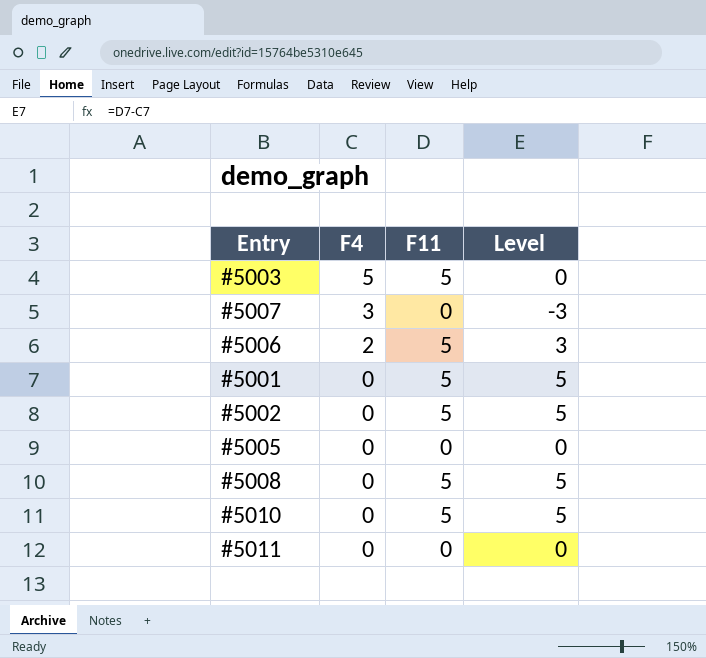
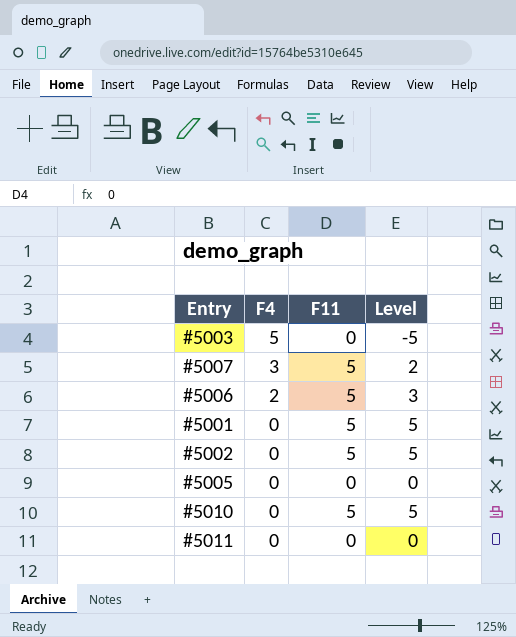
row #5008: 0 | 5 | 5 -> none
#5003 | F11: 5 -> 0
#5003 | Level: 0 -> -5
#5007 | F11: 0 -> 5
#5007 | Level: -3 -> 2

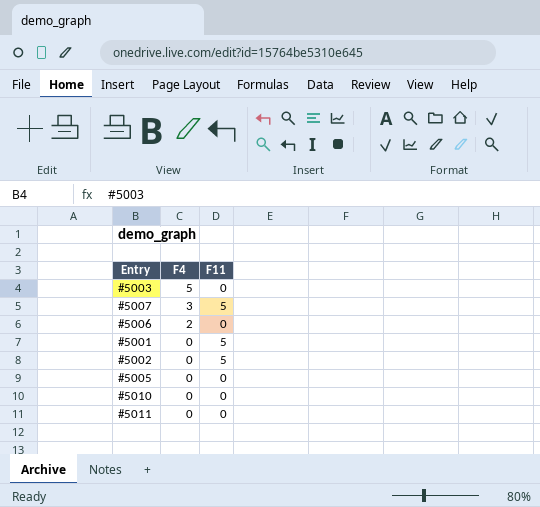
column Level | formula: [F11] - [F4] -> none
#5006 | F11: 5 -> 0
#5010 | F11: 5 -> 0

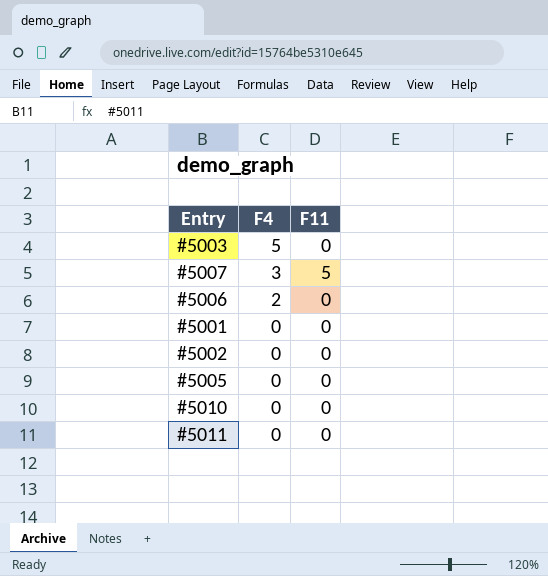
#5001 | F11: 5 -> 0
#5002 | F11: 5 -> 0

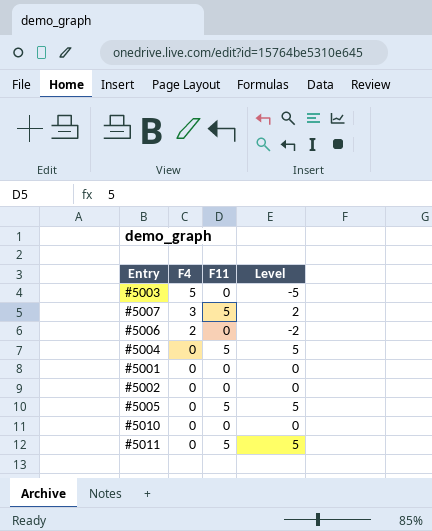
column Level | formula: none -> [F11] - [F4]
row #5004: none -> 0 | 5 | 5
#5005 | F11: 0 -> 5
#5011 | F11: 0 -> 5

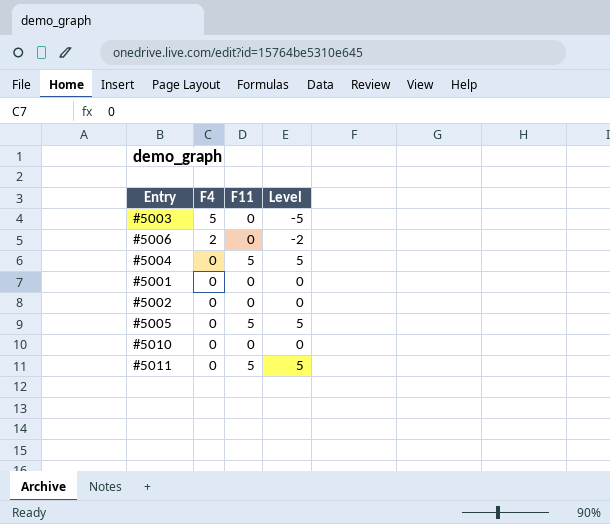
row #5007: 3 | 5 | 2 -> none

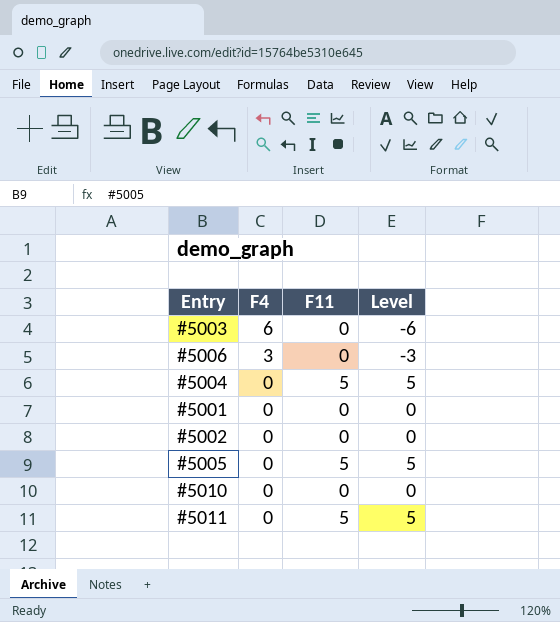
#5003 | F4: 5 -> 6
#5003 | Level: -5 -> -6
#5006 | F4: 2 -> 3
#5006 | Level: -2 -> -3

